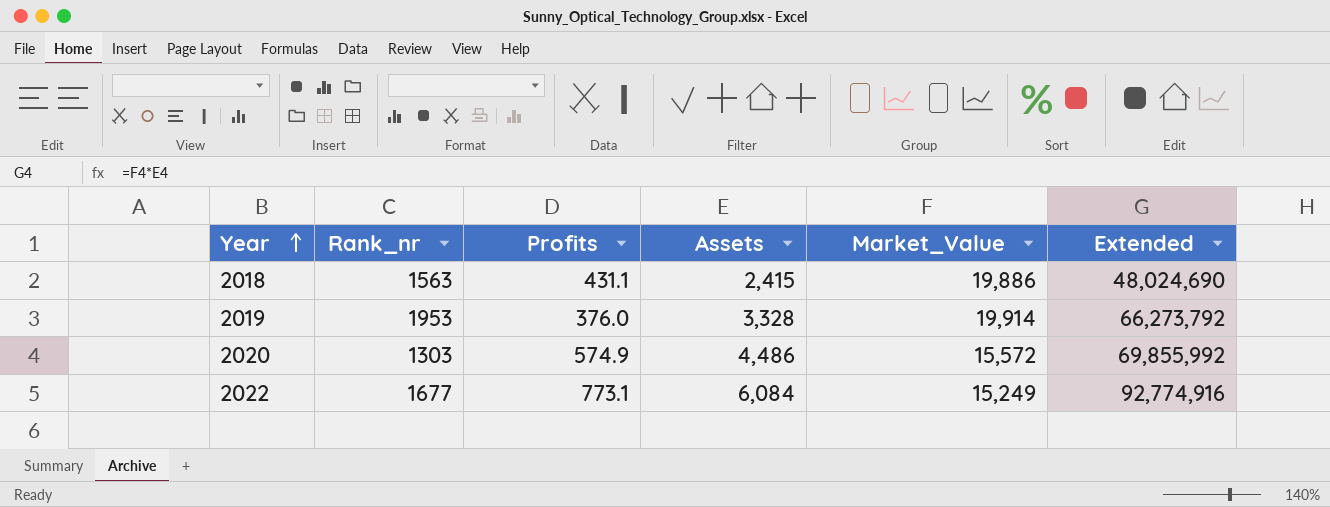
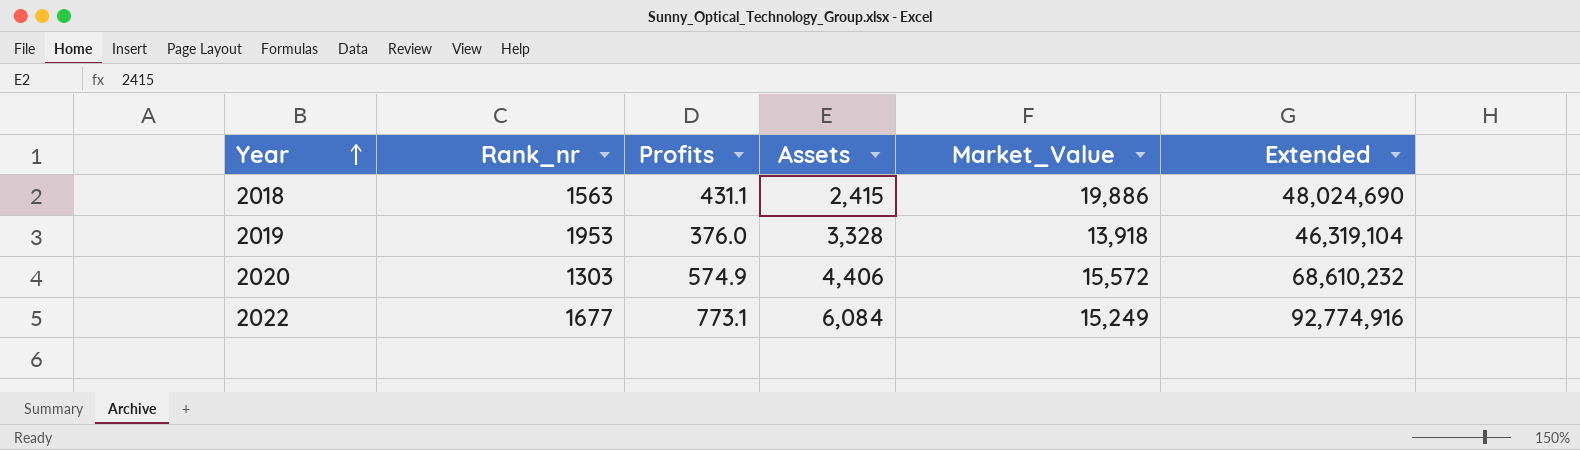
2019 | Market_Value: 19,914 -> 13,918
2019 | Extended: 66,273,792 -> 46,319,104
2020 | Assets: 4,486 -> 4,406
2020 | Extended: 69,855,992 -> 68,610,232

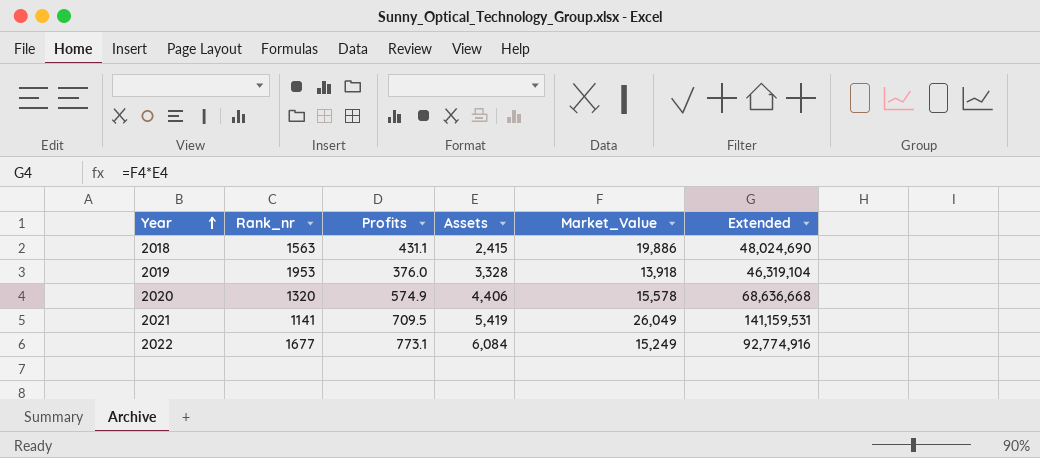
2020 | Rank_nr: 1303 -> 1320
2020 | Market_Value: 15,572 -> 15,578
2020 | Extended: 68,610,232 -> 68,636,668
row 2021: none -> 1141 | 709.5 | 5,419 | 26,049 | 141,159,531

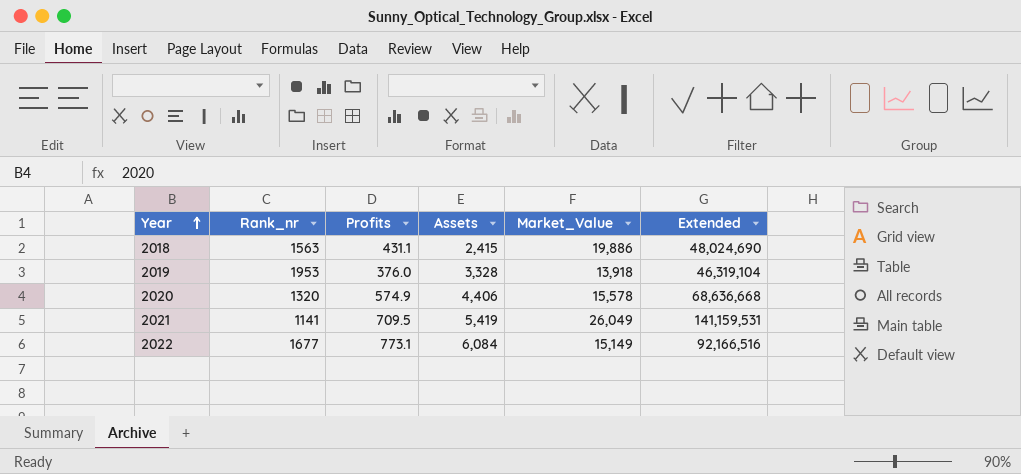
2022 | Market_Value: 15,249 -> 15,149
2022 | Extended: 92,774,916 -> 92,166,516

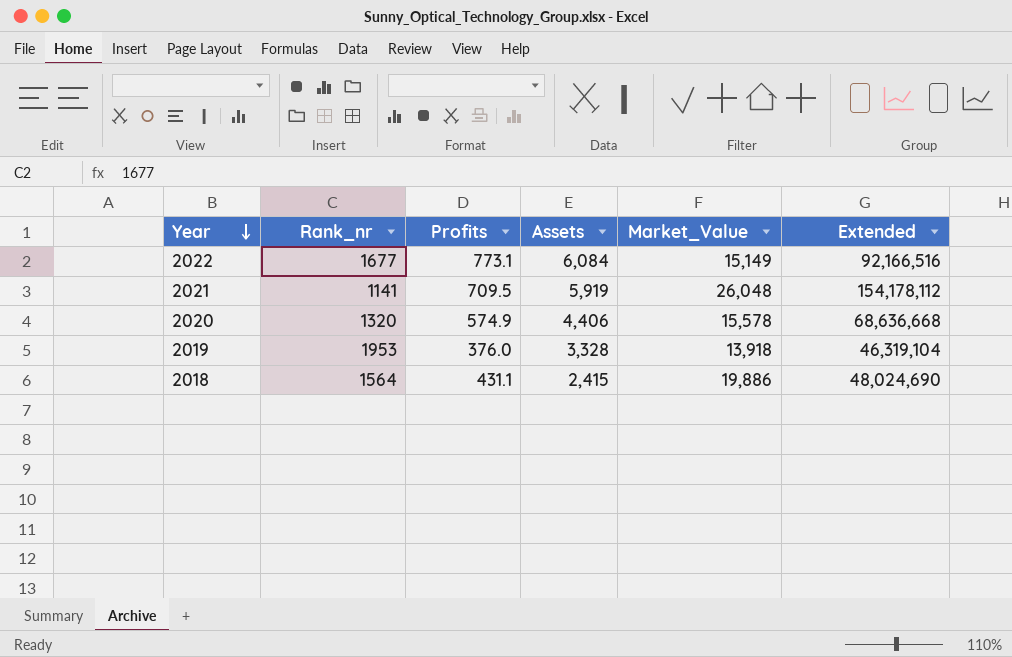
row order: Year ascending -> Year descending
2021 | Assets: 5,419 -> 5,919
2021 | Market_Value: 26,049 -> 26,048
2021 | Extended: 141,159,531 -> 154,178,112
2018 | Rank_nr: 1563 -> 1564

